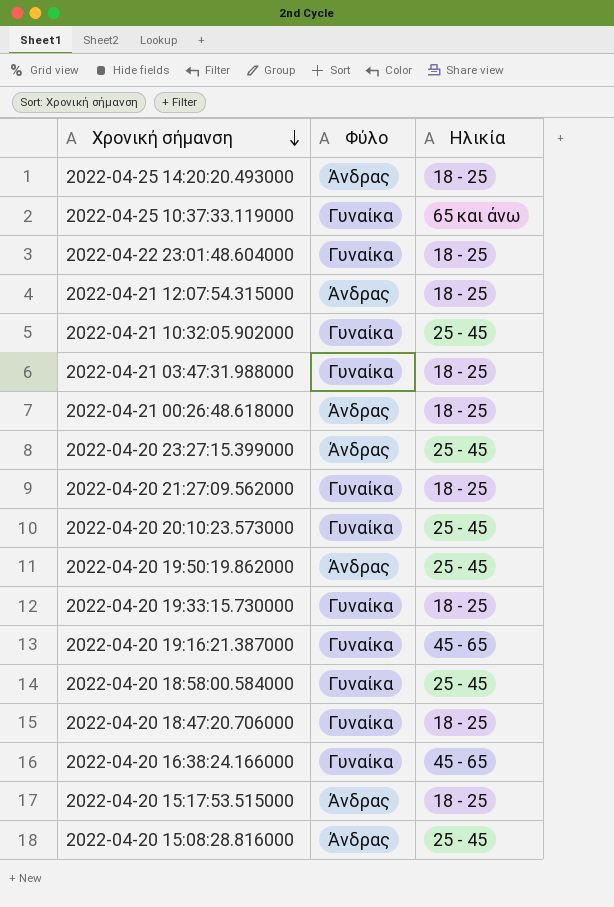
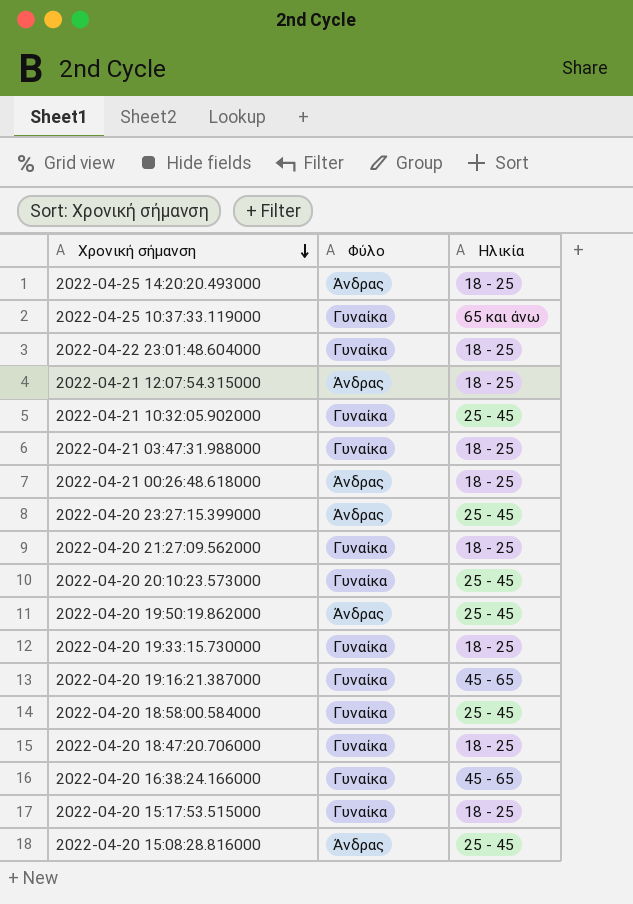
2022-04-20 15:17:53.515000 | Φύλο: Άνδρας -> Γυναίκα

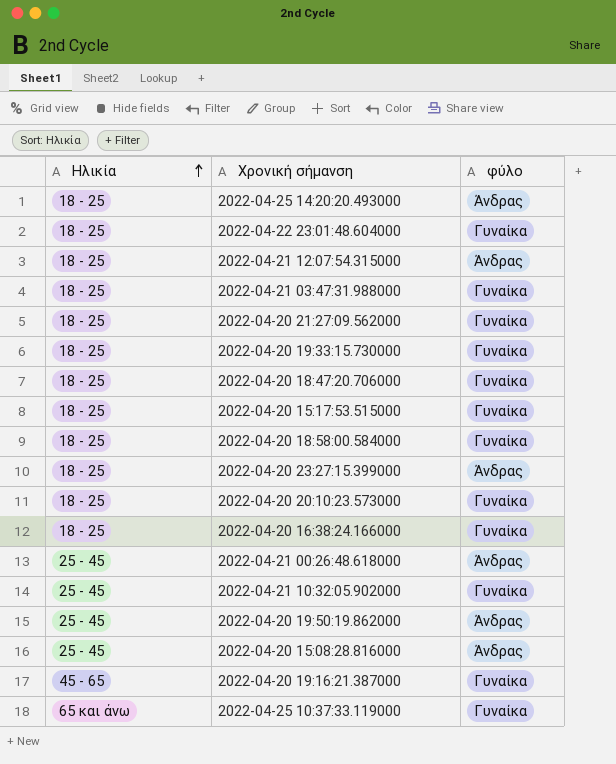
row order: Χρονική σήμανση descending -> Ηλικία ascending
column Ηλικία | position: 3 -> 1
column name: Φύλο -> φύλο
2022-04-20 18:58:00.584000 | Ηλικία: 25 - 45 -> 18 - 25
2022-04-20 23:27:15.399000 | Ηλικία: 25 - 45 -> 18 - 25
2022-04-20 20:10:23.573000 | Ηλικία: 25 - 45 -> 18 - 25
2022-04-20 16:38:24.166000 | Ηλικία: 45 - 65 -> 18 - 25
2022-04-21 00:26:48.618000 | Ηλικία: 18 - 25 -> 25 - 45

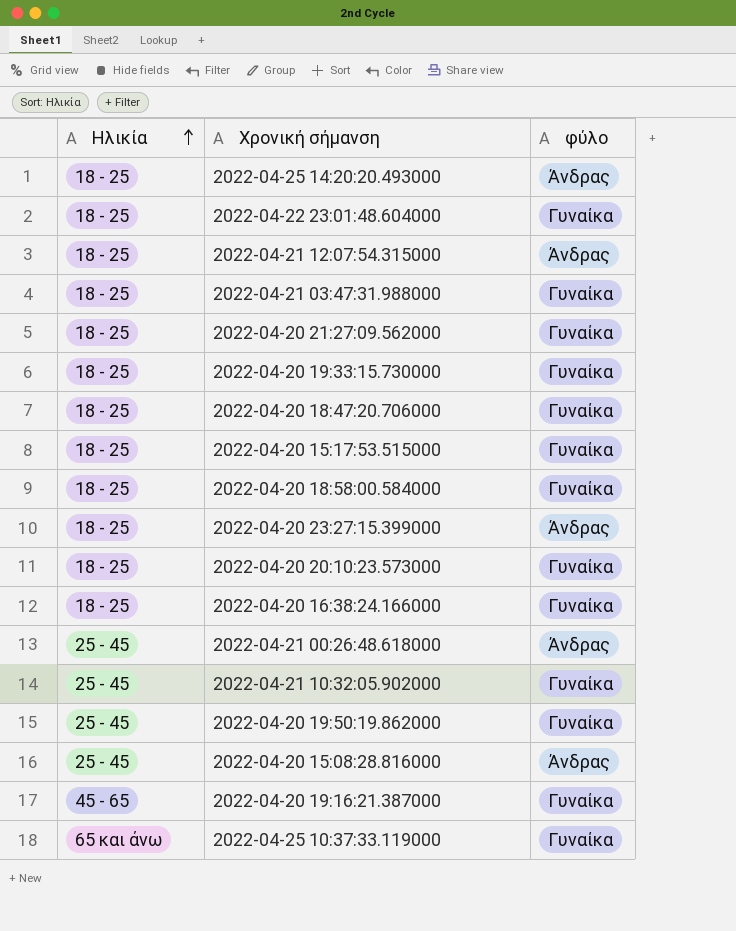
2022-04-20 19:50:19.862000 | φύλο: Άνδρας -> Γυναίκα

